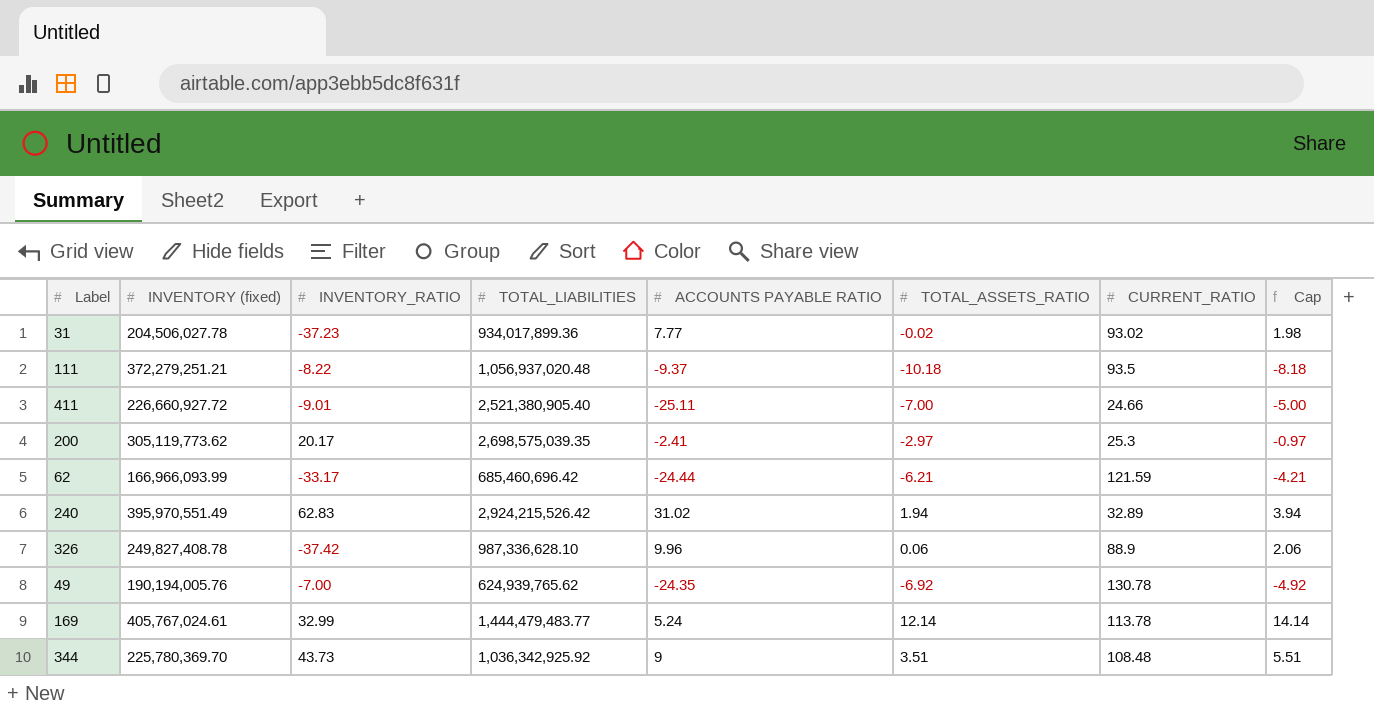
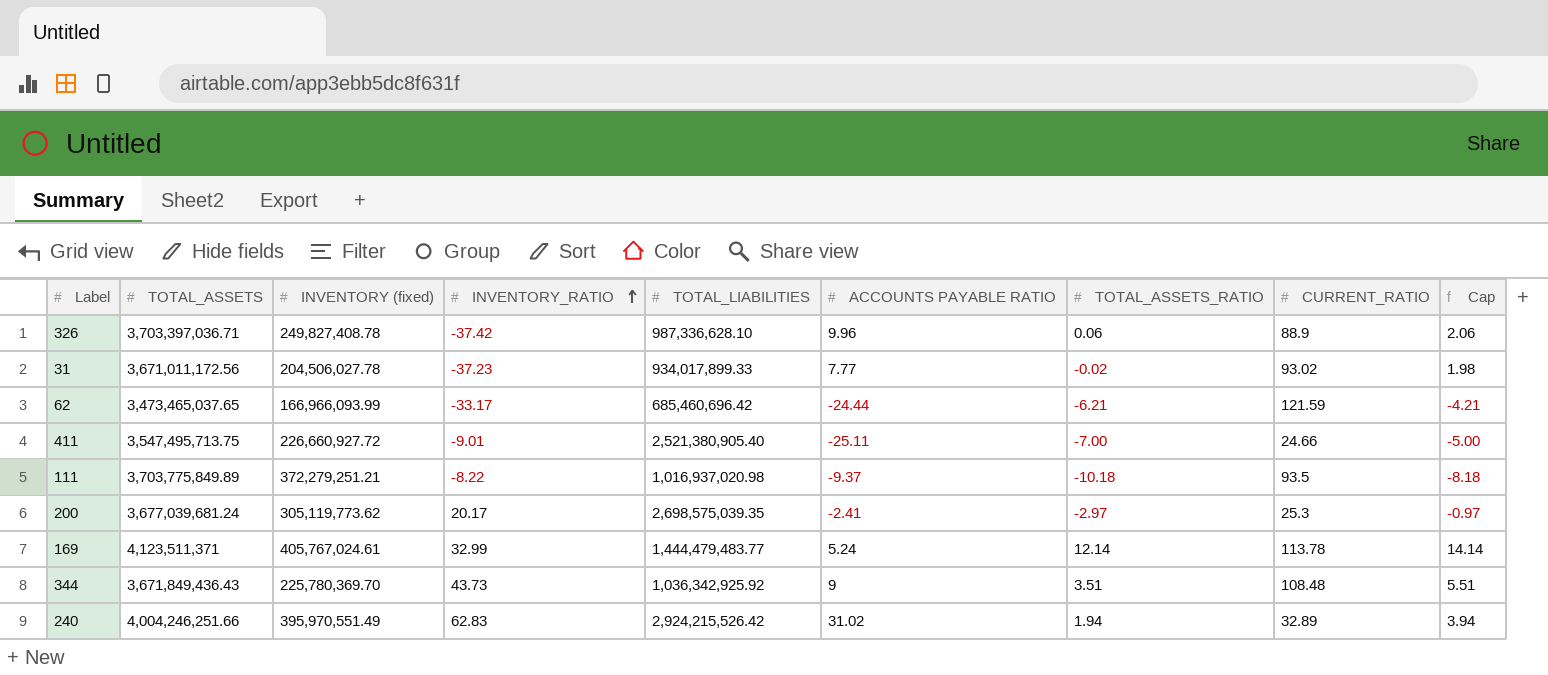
row order: none -> INVENTORY_RATIO ascending
column TOTAL_ASSETS | position: none -> 2
row 49: 190,194,005.76 | -7.00 | 624,939,765.62 | -24.35 | -6.92 | 130.78 | -4.92 -> none
31 | TOTAL_LIABILITIES: 934,017,899.36 -> 934,017,899.33
111 | TOTAL_LIABILITIES: 1,056,937,020.48 -> 1,016,937,020.98

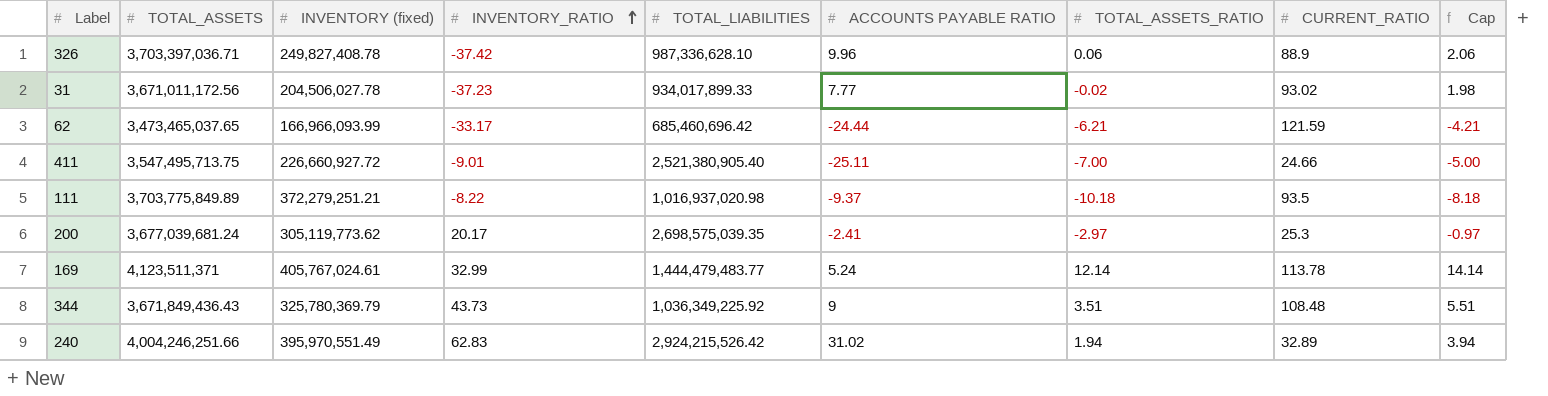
344 | INVENTORY (fixed): 225,780,369.70 -> 325,780,369.79
344 | TOTAL_LIABILITIES: 1,036,342,925.92 -> 1,036,349,225.92

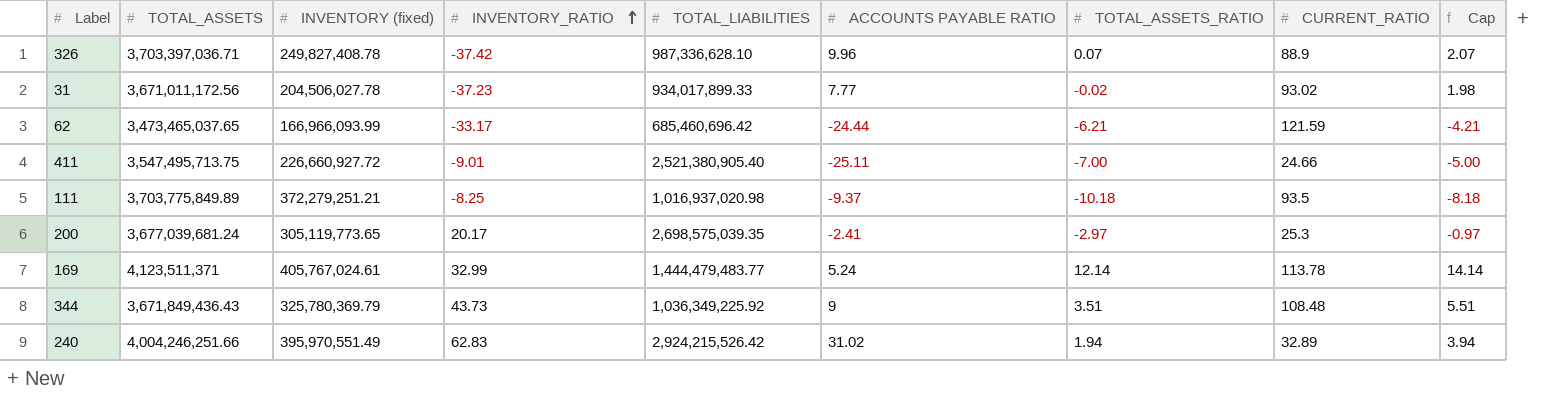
326 | TOTAL_ASSETS_RATIO: 0.06 -> 0.07
326 | Cap: 2.06 -> 2.07
111 | INVENTORY_RATIO: -8.22 -> -8.25
200 | INVENTORY (fixed): 305,119,773.62 -> 305,119,773.65

